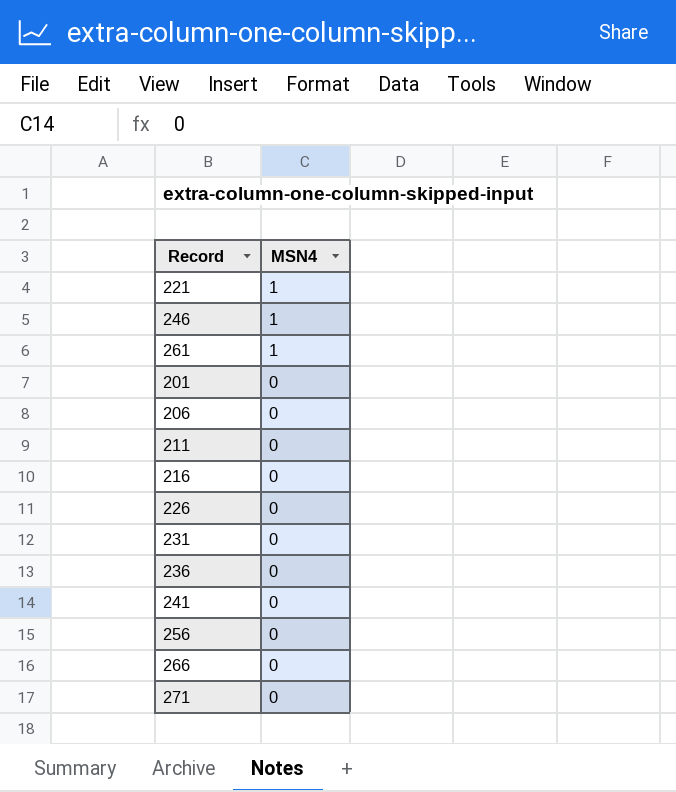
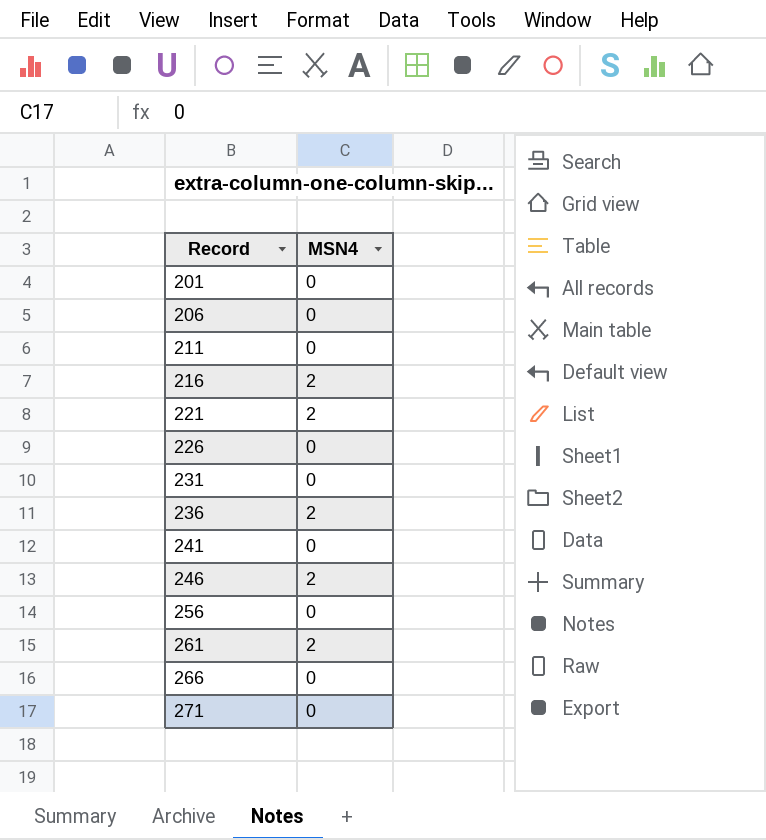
row order: MSN4 descending -> Record ascending
216 | MSN4: 0 -> 2
221 | MSN4: 1 -> 2
236 | MSN4: 0 -> 2
246 | MSN4: 1 -> 2
261 | MSN4: 1 -> 2

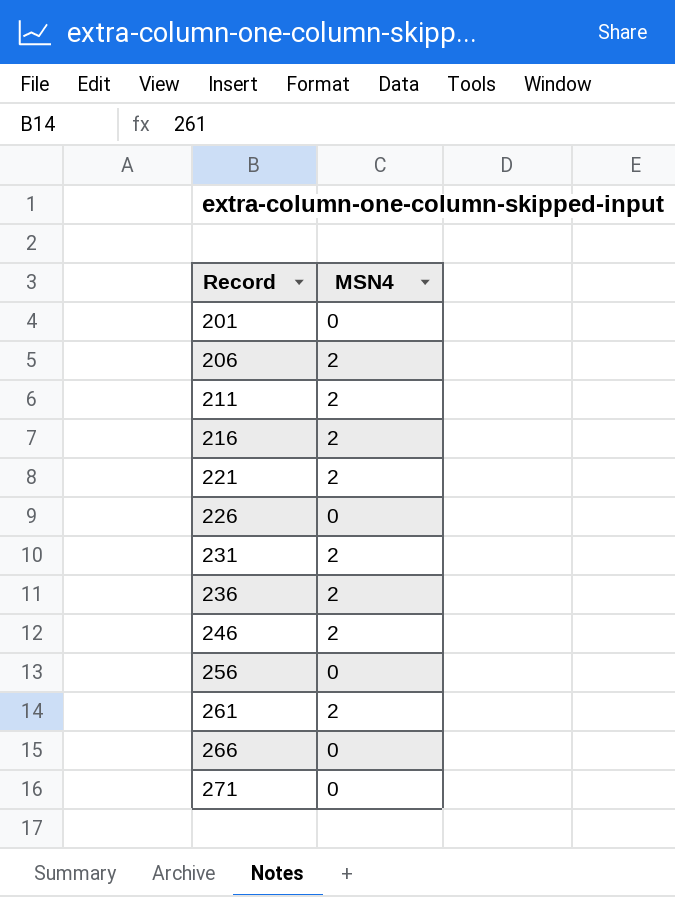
row 241: 0 -> none
206 | MSN4: 0 -> 2
211 | MSN4: 0 -> 2
231 | MSN4: 0 -> 2

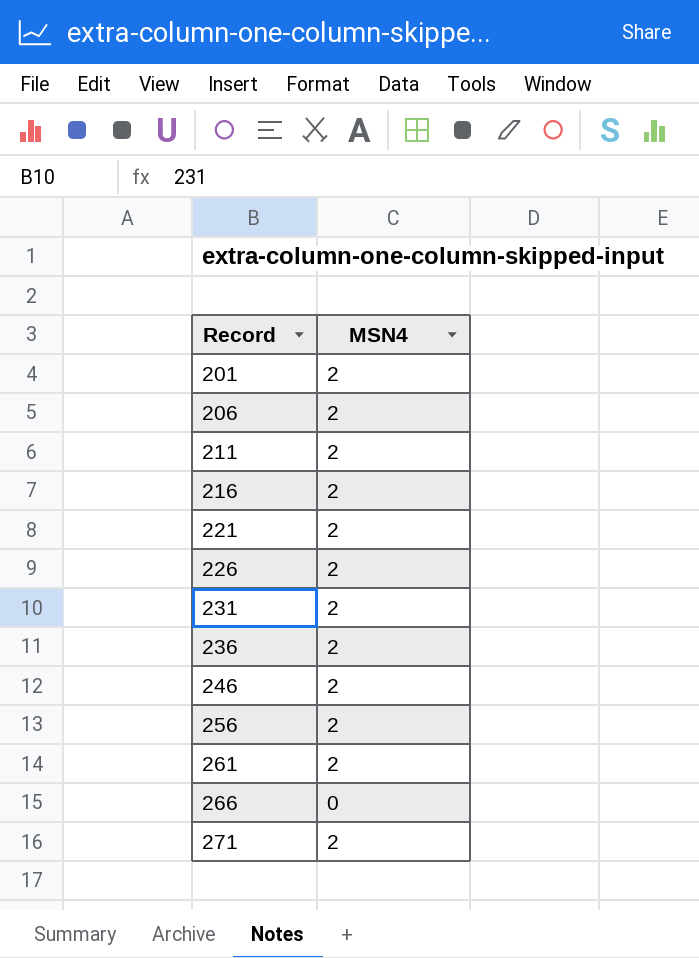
201 | MSN4: 0 -> 2
226 | MSN4: 0 -> 2
256 | MSN4: 0 -> 2
271 | MSN4: 0 -> 2

